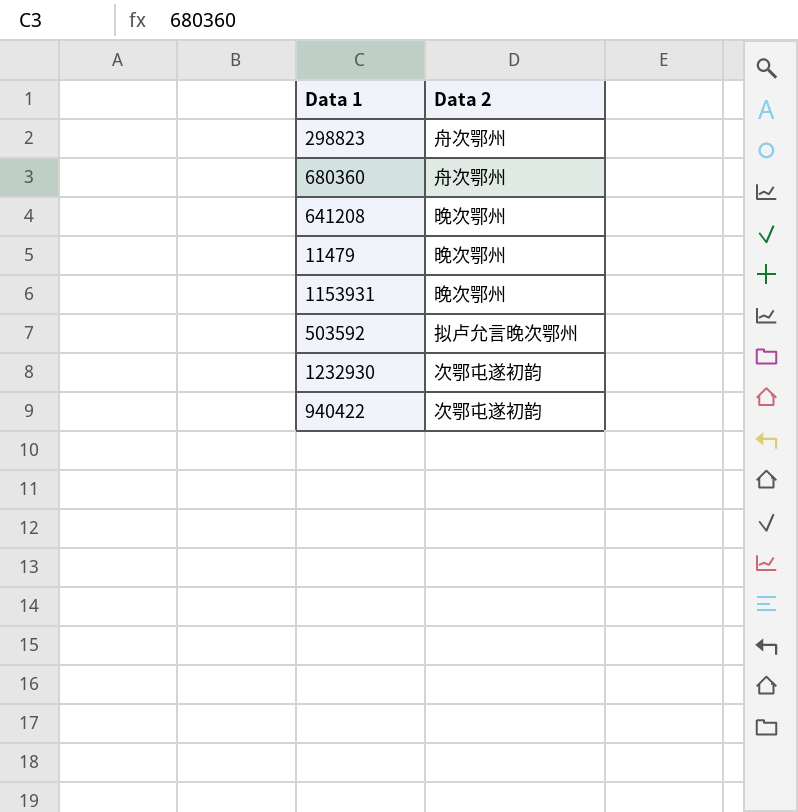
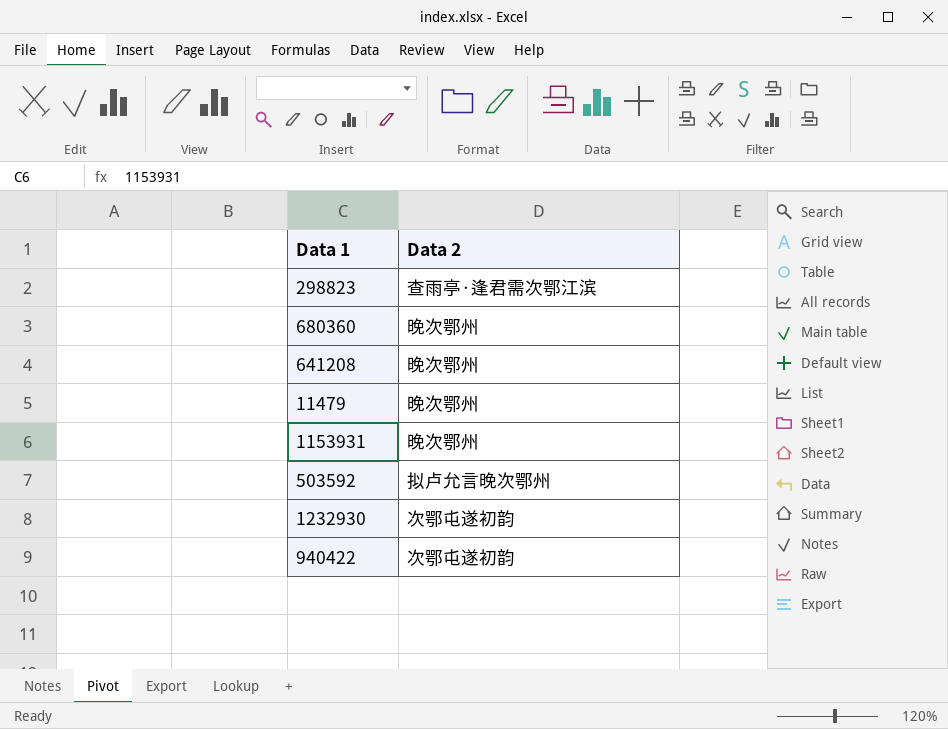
298823 | Data 2: 舟次鄂州 -> 查雨亭·逢君需次鄂江滨
680360 | Data 2: 舟次鄂州 -> 晚次鄂州

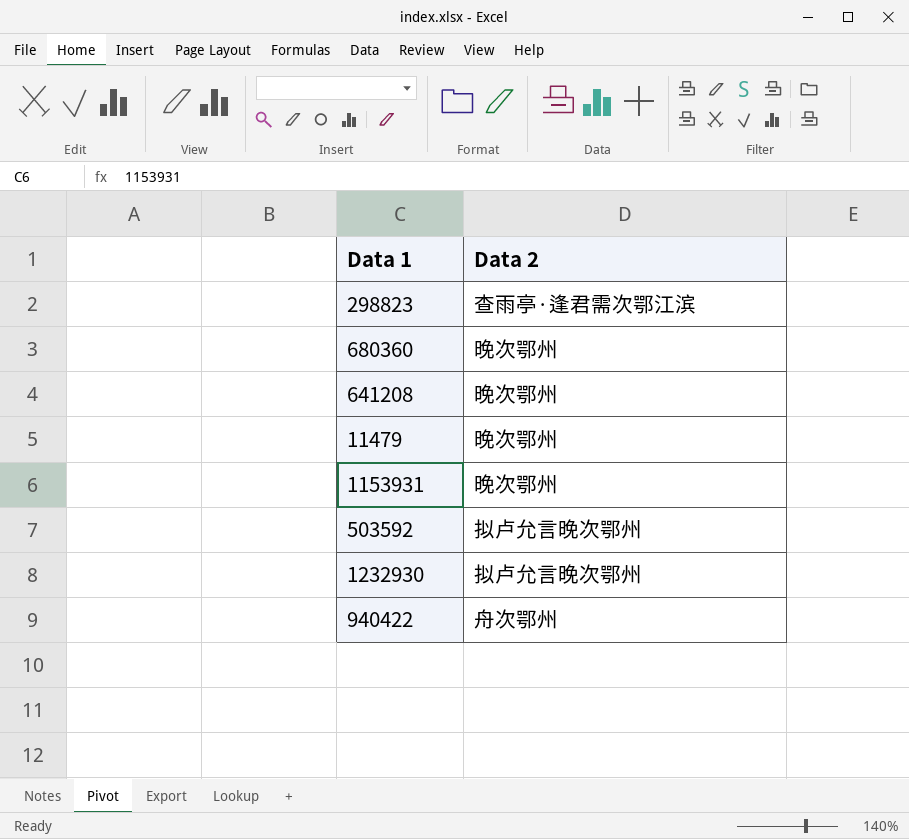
1232930 | Data 2: 次鄂屯遂初韵 -> 拟卢允言晚次鄂州
940422 | Data 2: 次鄂屯遂初韵 -> 舟次鄂州

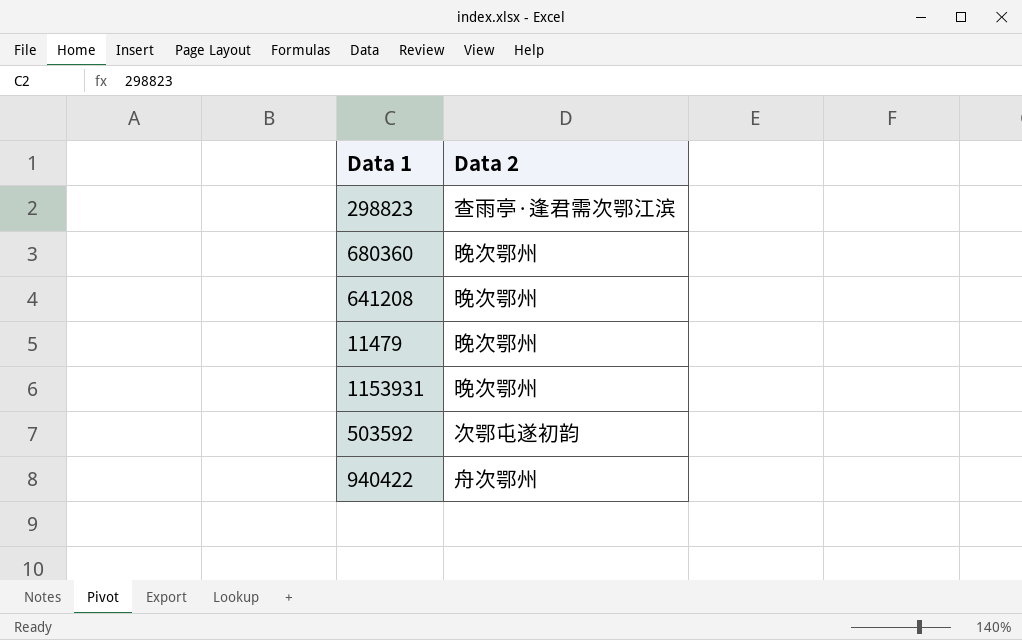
row 1232930: 拟卢允言晚次鄂州 -> none
503592 | Data 2: 拟卢允言晚次鄂州 -> 次鄂屯遂初韵

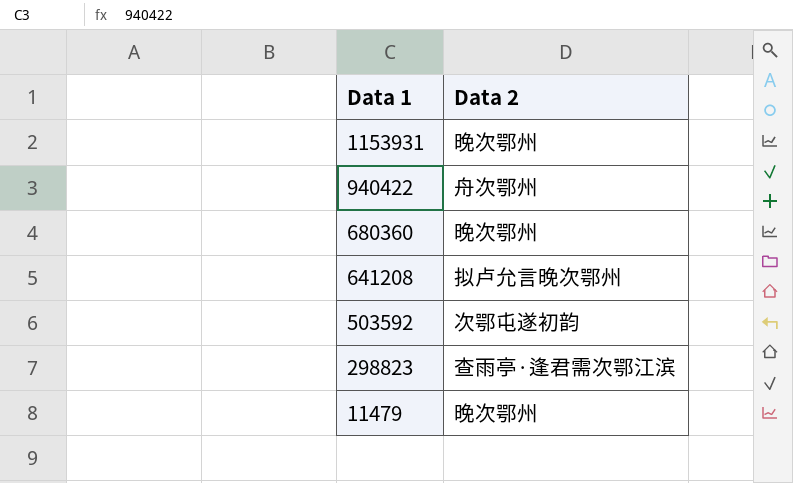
row order: none -> Data 1 descending
641208 | Data 2: 晚次鄂州 -> 拟卢允言晚次鄂州

